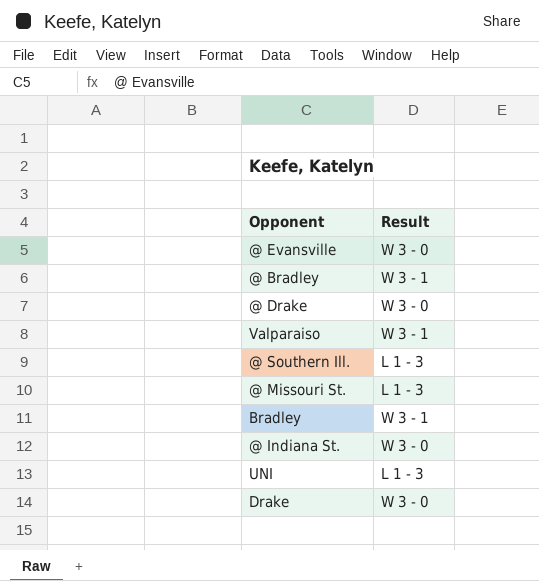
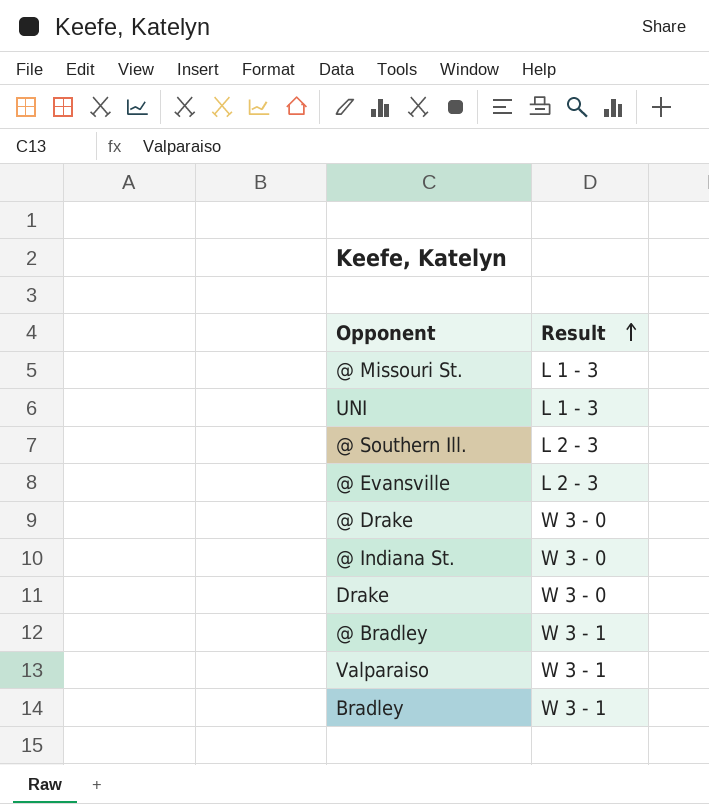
row order: none -> Result ascending
@ Southern Ill. | Result: L 1 - 3 -> L 2 - 3
@ Evansville | Result: W 3 - 0 -> L 2 - 3

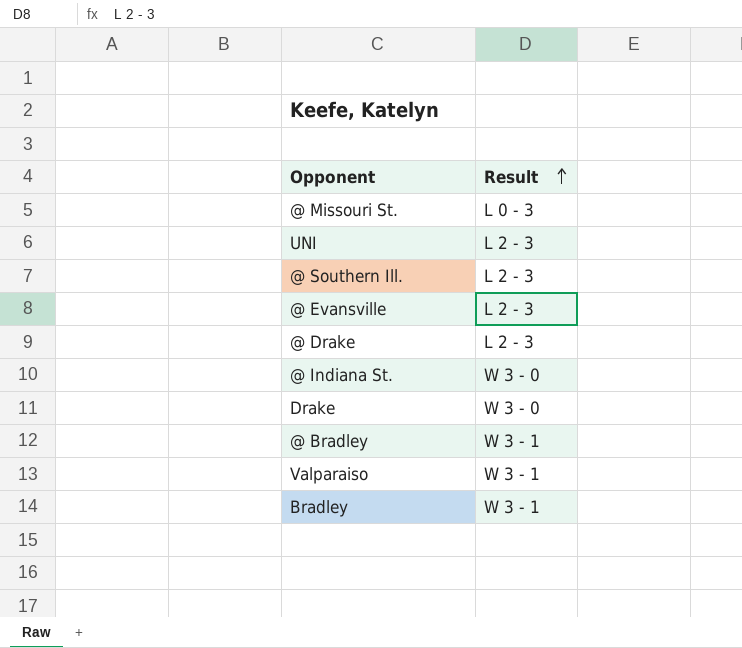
@ Missouri St. | Result: L 1 - 3 -> L 0 - 3
UNI | Result: L 1 - 3 -> L 2 - 3
@ Drake | Result: W 3 - 0 -> L 2 - 3

